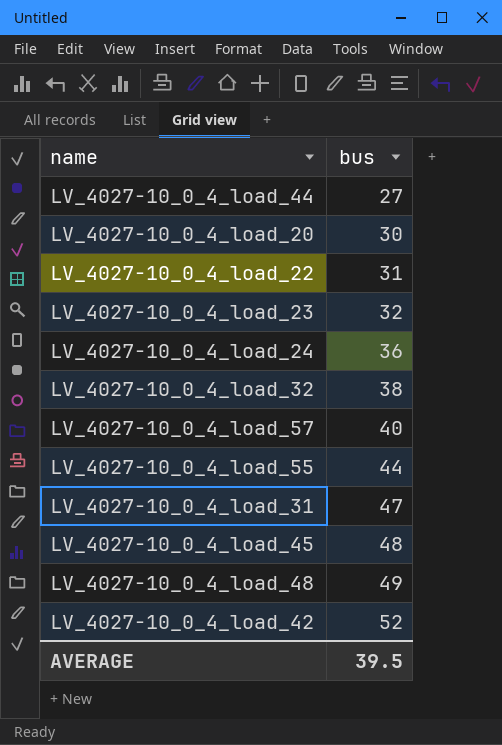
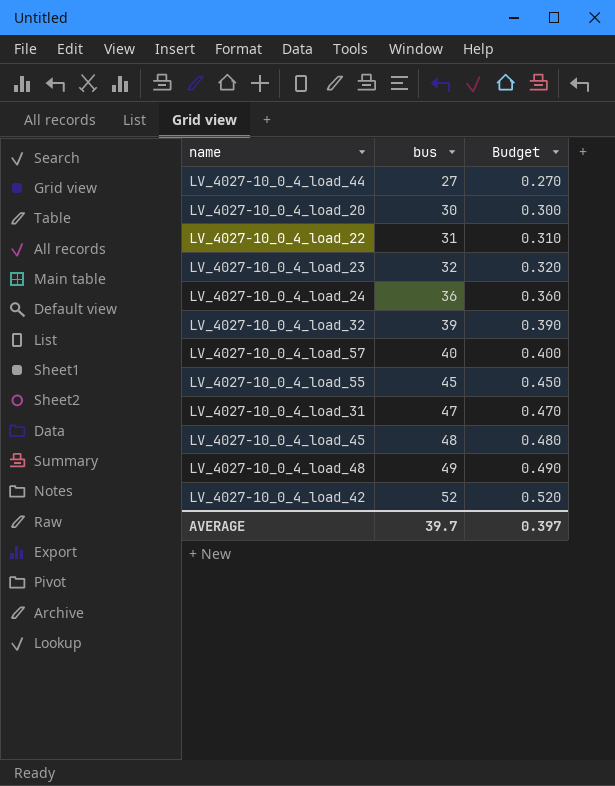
column Budget | formula: none -> [bus] * 0.01
LV_4027-10_0_4_load_32 | bus: 38 -> 39
LV_4027-10_0_4_load_55 | bus: 44 -> 45
AVERAGE | bus: 39.5 -> 39.7

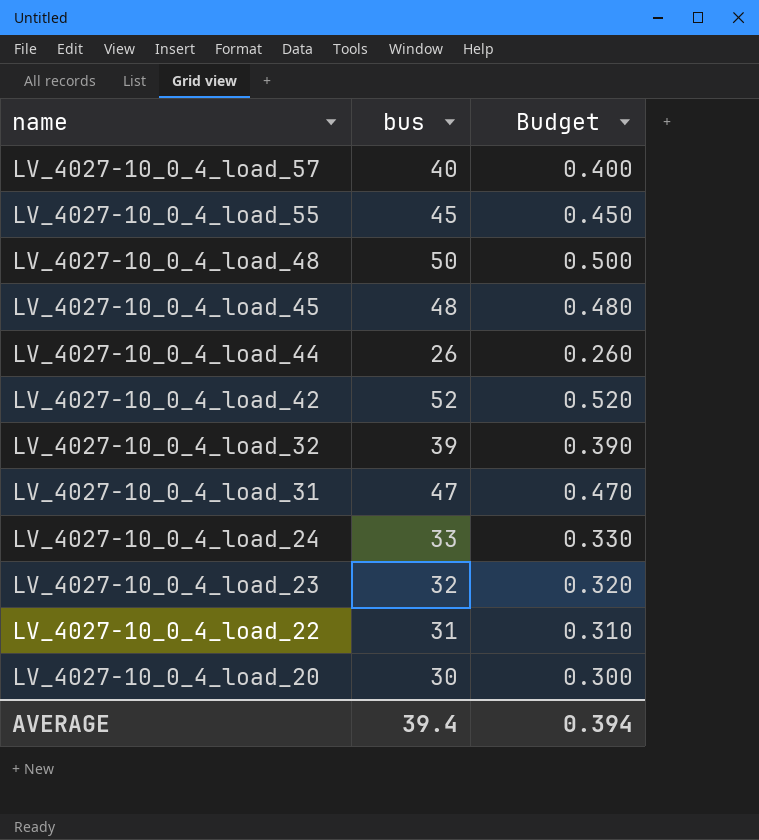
row order: bus ascending -> name descending
LV_4027-10_0_4_load_48 | bus: 49 -> 50
LV_4027-10_0_4_load_48 | Budget: 0.490 -> 0.500
LV_4027-10_0_4_load_44 | bus: 27 -> 26
LV_4027-10_0_4_load_44 | Budget: 0.270 -> 0.260
LV_4027-10_0_4_load_24 | bus: 36 -> 33
LV_4027-10_0_4_load_24 | Budget: 0.360 -> 0.330
AVERAGE | bus: 39.7 -> 39.4
AVERAGE | Budget: 0.397 -> 0.394

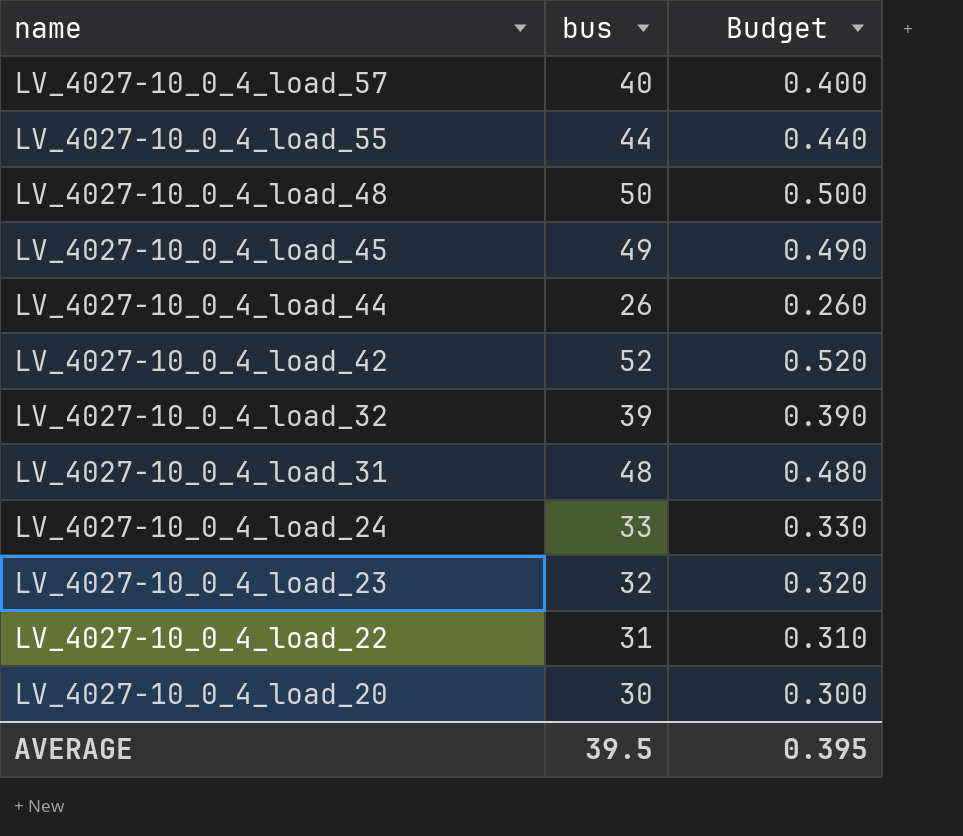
LV_4027-10_0_4_load_55 | bus: 45 -> 44
LV_4027-10_0_4_load_55 | Budget: 0.450 -> 0.440
LV_4027-10_0_4_load_45 | bus: 48 -> 49
LV_4027-10_0_4_load_45 | Budget: 0.480 -> 0.490
LV_4027-10_0_4_load_31 | bus: 47 -> 48
LV_4027-10_0_4_load_31 | Budget: 0.470 -> 0.480
AVERAGE | bus: 39.4 -> 39.5
AVERAGE | Budget: 0.394 -> 0.395

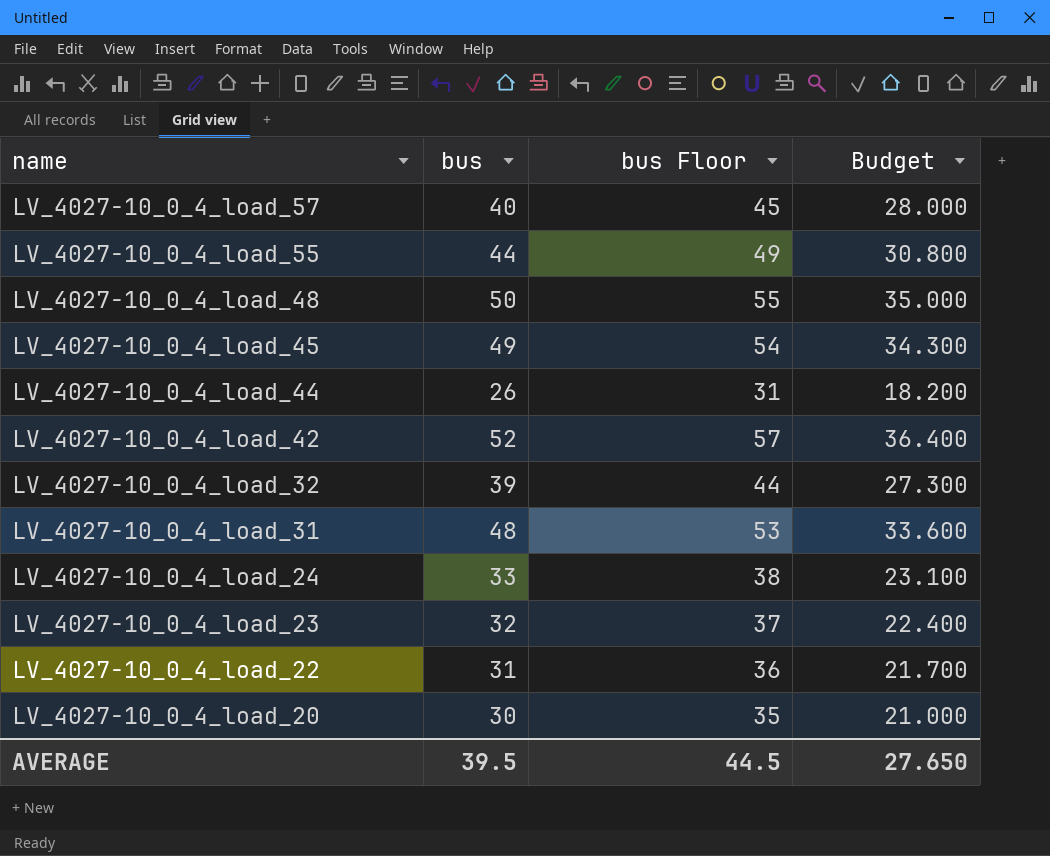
column bus Floor | formula: none -> [bus] + 5
column Budget | formula: [bus] * 0.01 -> [bus] * 0.7
AVERAGE | Budget: 0.395 -> 27.650

